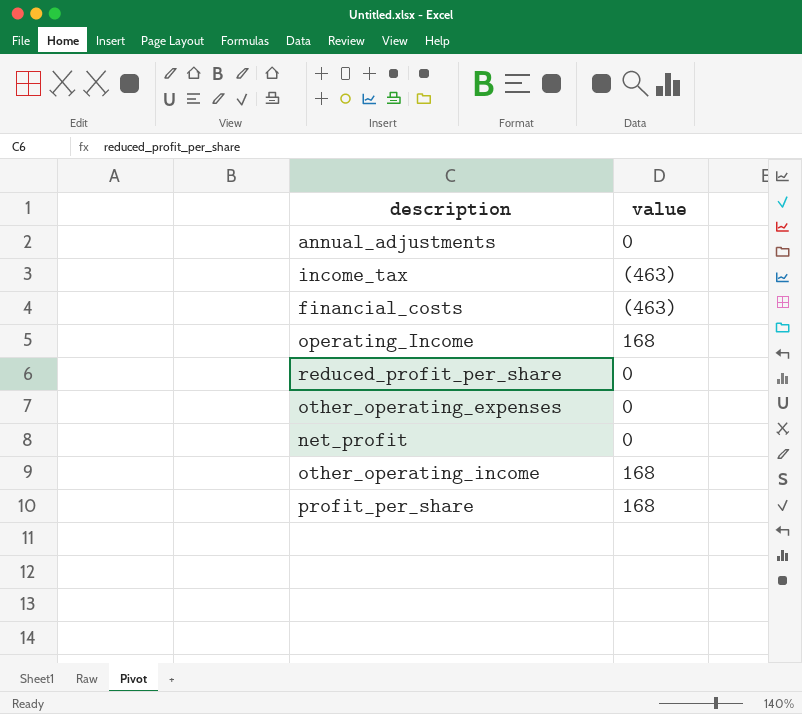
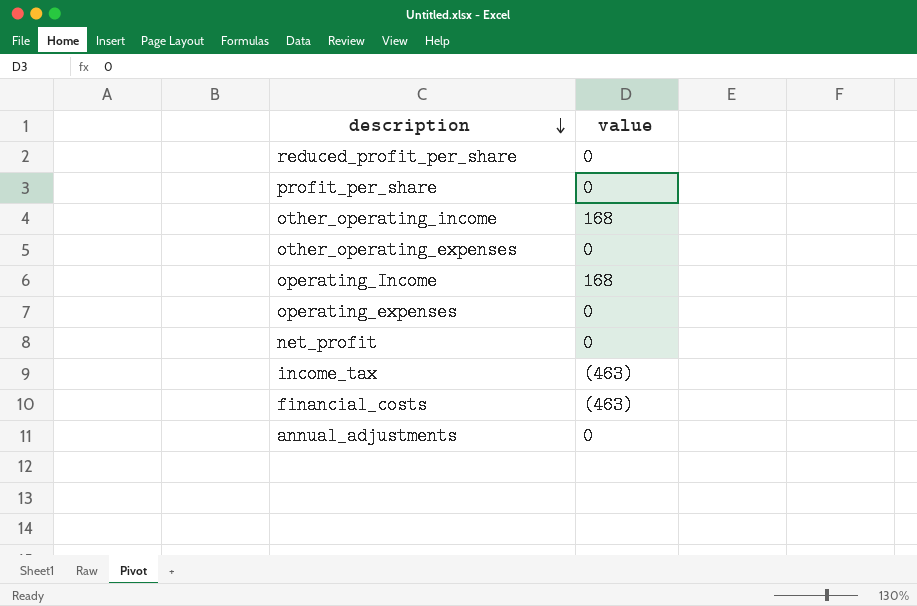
row order: none -> description descending
profit_per_share | value: 168 -> 0
row operating_expenses: none -> 0

